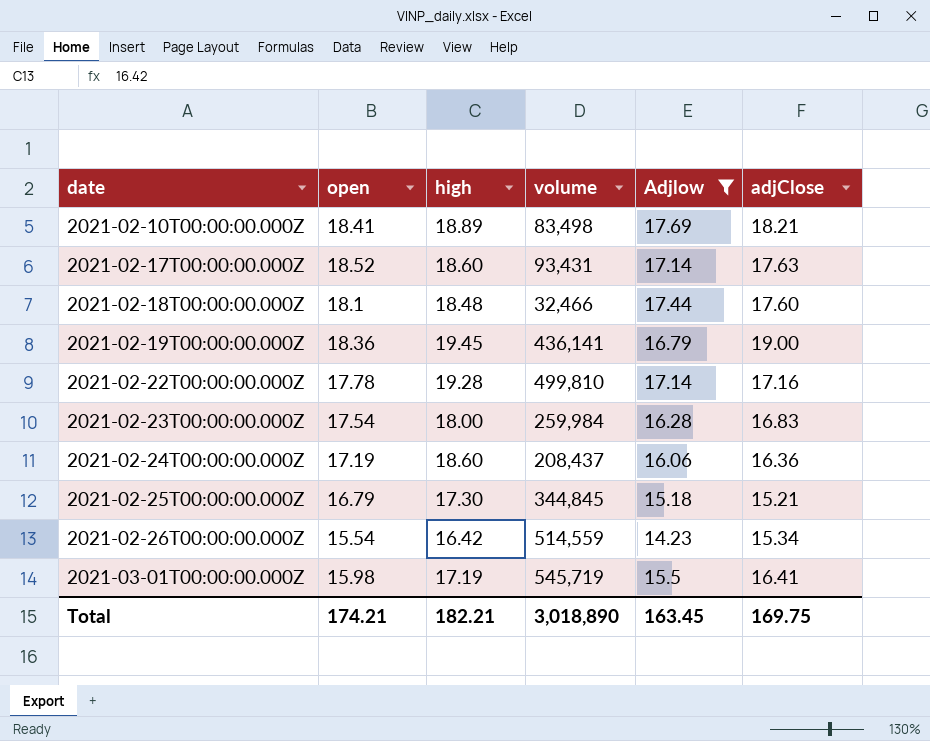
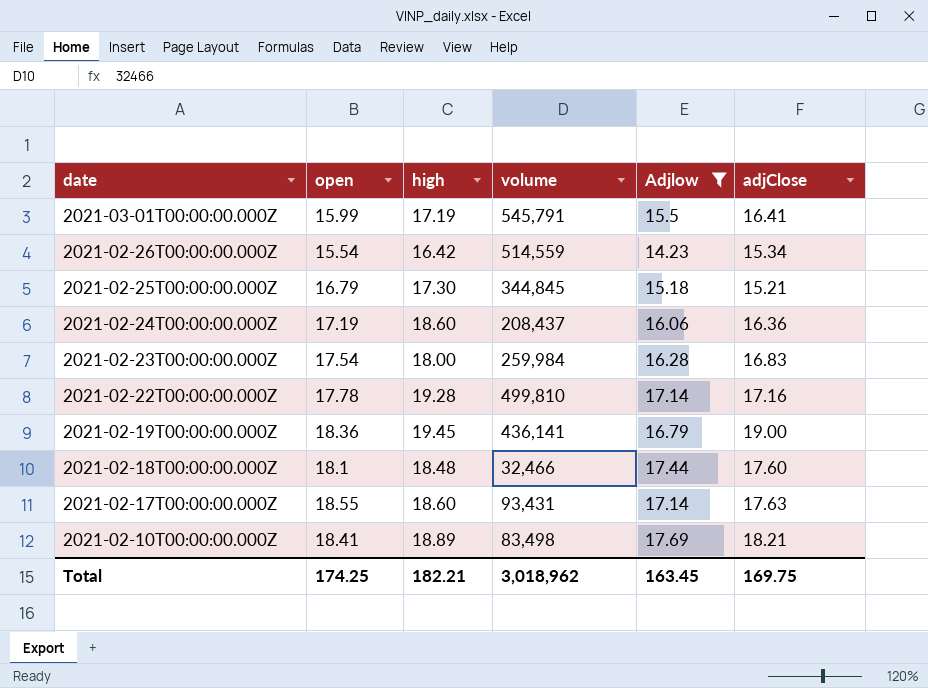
row order: date ascending -> date descending
2021-03-01T00:00:00.000Z | open: 15.98 -> 15.99
2021-03-01T00:00:00.000Z | volume: 545,719 -> 545,791
2021-02-17T00:00:00.000Z | open: 18.52 -> 18.55
Total | open: 174.21 -> 174.25
Total | volume: 3,018,890 -> 3,018,962

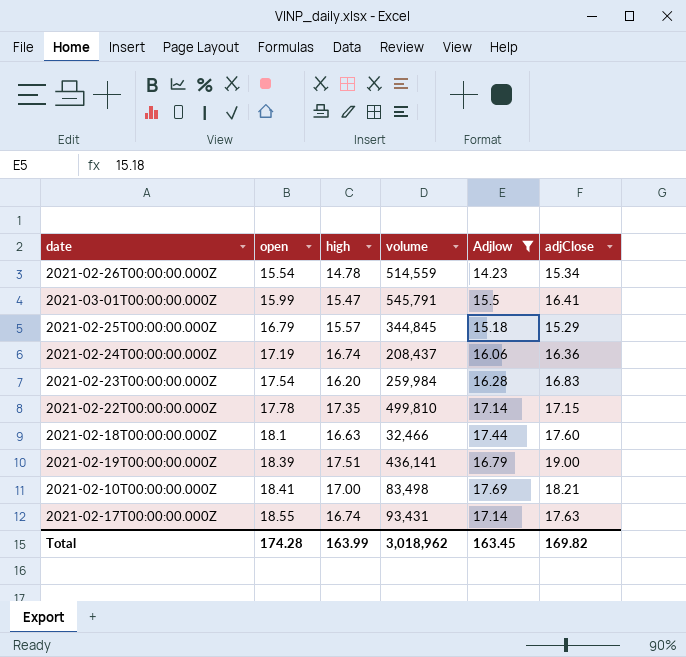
row order: date descending -> open ascending
2021-02-26T00:00:00.000Z | high: 16.42 -> 14.78
2021-03-01T00:00:00.000Z | high: 17.19 -> 15.47
2021-02-25T00:00:00.000Z | high: 17.30 -> 15.57
2021-02-25T00:00:00.000Z | adjClose: 15.21 -> 15.29
2021-02-24T00:00:00.000Z | high: 18.60 -> 16.74
2021-02-23T00:00:00.000Z | high: 18.00 -> 16.20
2021-02-22T00:00:00.000Z | high: 19.28 -> 17.35
2021-02-22T00:00:00.000Z | adjClose: 17.16 -> 17.15
2021-02-18T00:00:00.000Z | high: 18.48 -> 16.63
2021-02-19T00:00:00.000Z | open: 18.36 -> 18.39
2021-02-19T00:00:00.000Z | high: 19.45 -> 17.51
2021-02-10T00:00:00.000Z | high: 18.89 -> 17.00
2021-02-17T00:00:00.000Z | high: 18.60 -> 16.74
Total | open: 174.25 -> 174.28
Total | high: 182.21 -> 163.99
Total | adjClose: 169.75 -> 169.82

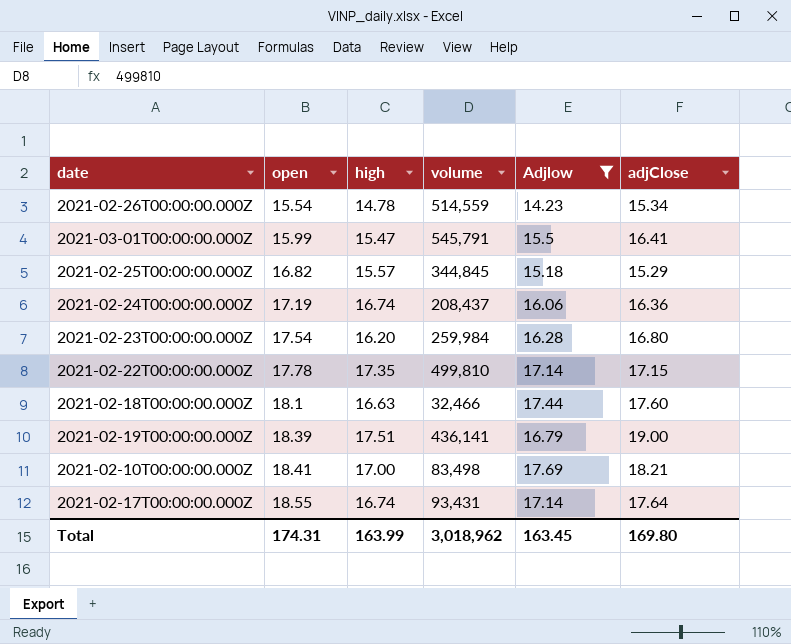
2021-02-25T00:00:00.000Z | open: 16.79 -> 16.82
2021-02-23T00:00:00.000Z | adjClose: 16.83 -> 16.80
2021-02-17T00:00:00.000Z | adjClose: 17.63 -> 17.64
Total | open: 174.28 -> 174.31
Total | adjClose: 169.82 -> 169.80

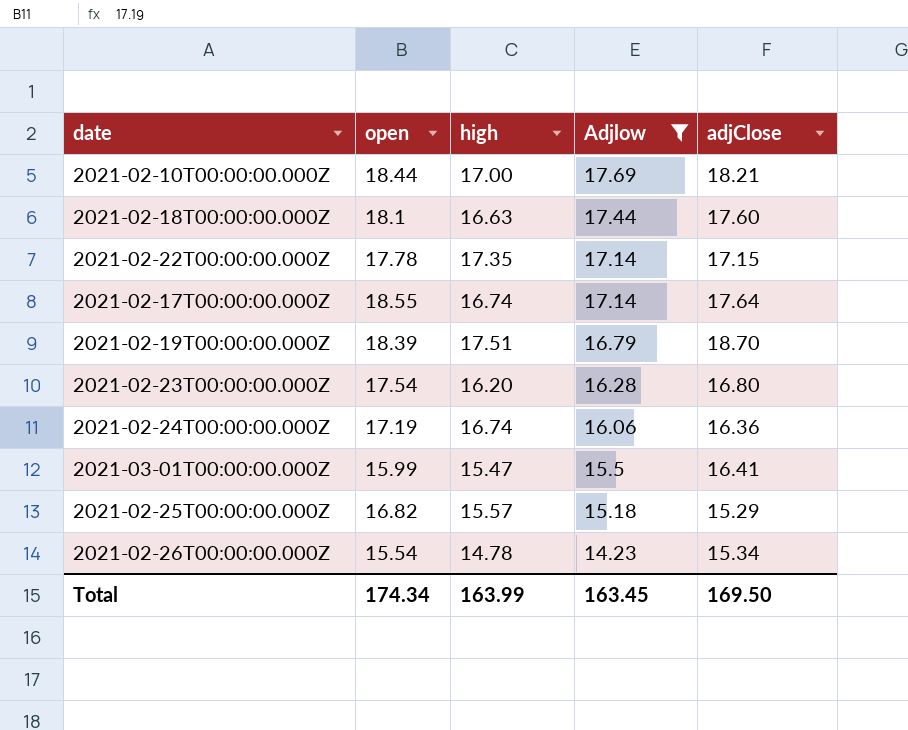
row order: open ascending -> Adjlow descending
column volume | position: 4 -> none
2021-02-10T00:00:00.000Z | open: 18.41 -> 18.44
2021-02-19T00:00:00.000Z | adjClose: 19.00 -> 18.70
Total | open: 174.31 -> 174.34
Total | adjClose: 169.80 -> 169.50

